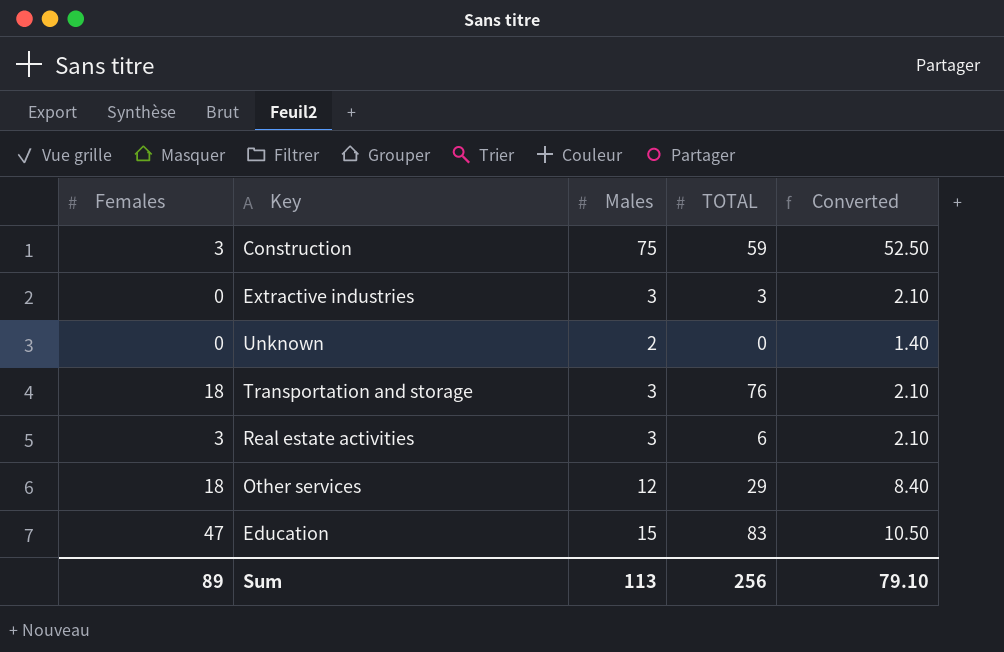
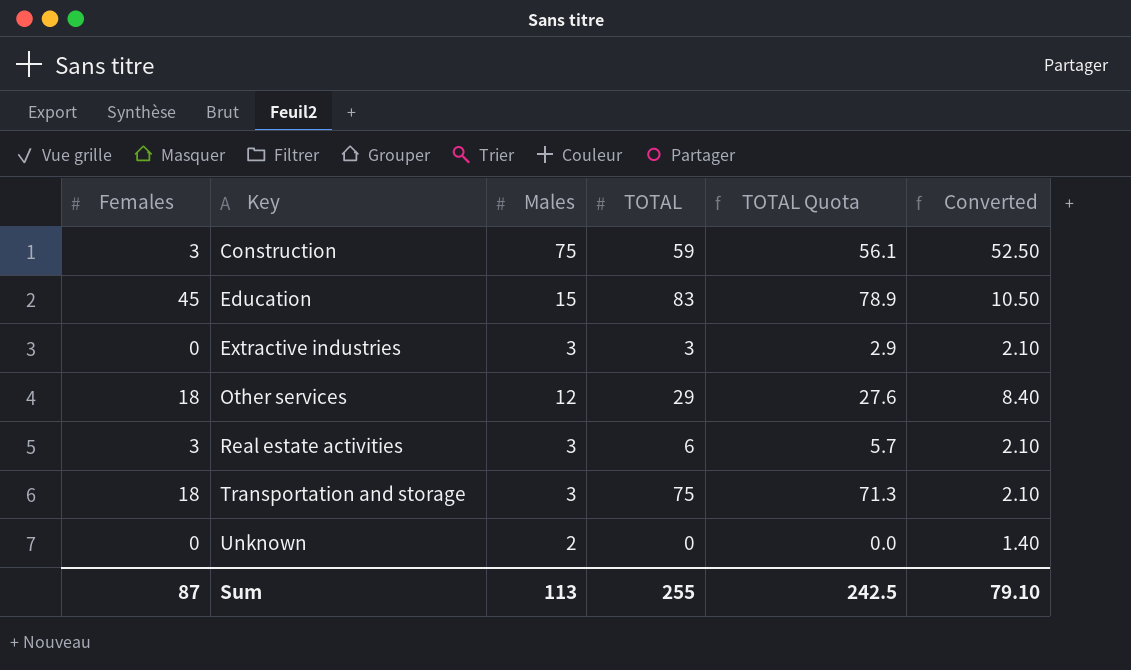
row order: none -> Key ascending
column TOTAL Quota | formula: none -> [TOTAL] * 0.95
Education | Females: 47 -> 45
Transportation and storage | TOTAL: 76 -> 75
Sum | Females: 89 -> 87
Sum | TOTAL: 256 -> 255

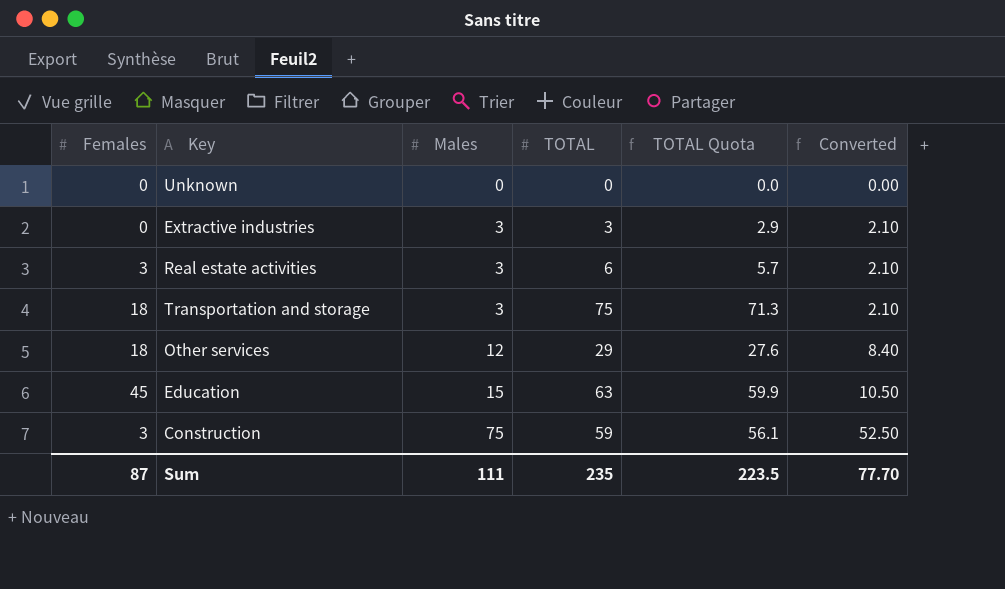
row order: Key ascending -> Males ascending
Unknown | Males: 2 -> 0
Unknown | Converted: 1.40 -> 0.00
Education | TOTAL: 83 -> 63
Education | TOTAL Quota: 78.9 -> 59.9
Sum | Males: 113 -> 111
Sum | TOTAL: 255 -> 235
Sum | TOTAL Quota: 242.5 -> 223.5
Sum | Converted: 79.10 -> 77.70

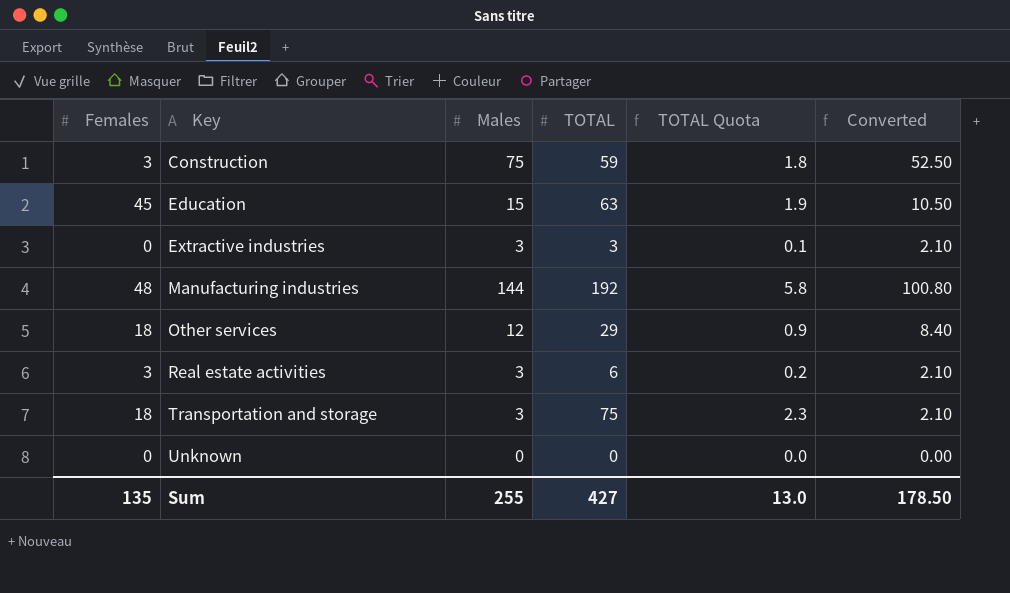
row order: Males ascending -> Key ascending
column TOTAL Quota | formula: [TOTAL] * 0.95 -> [TOTAL] * 0.03
row Manufacturing industries: none -> 48 | 144 | 192 | 5.8 | 100.80
Sum | Females: 87 -> 135
Sum | Males: 111 -> 255
Sum | TOTAL: 235 -> 427
Sum | TOTAL Quota: 223.5 -> 13.0
Sum | Converted: 77.70 -> 178.50

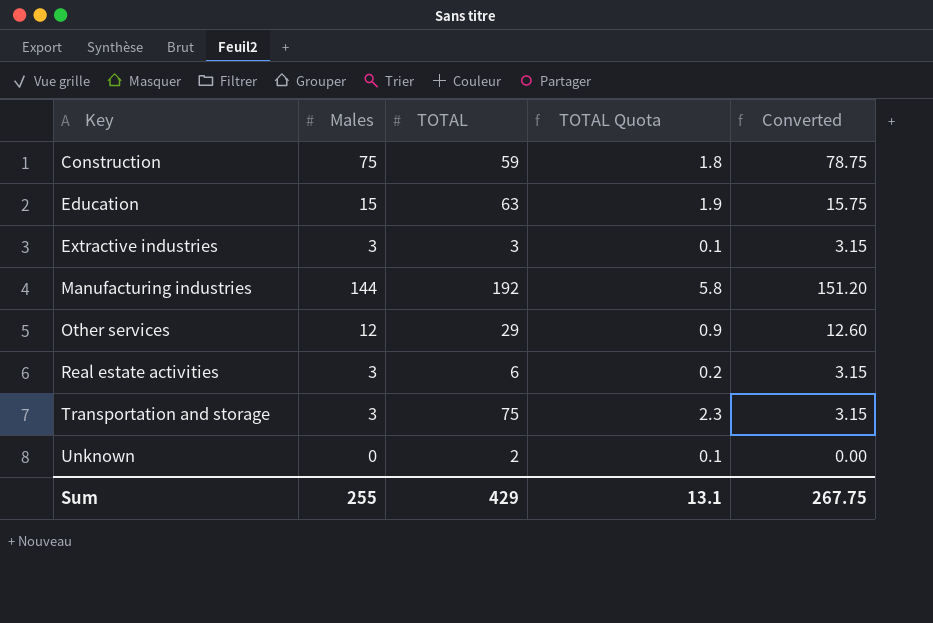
column Females | position: 1 -> none
column Converted | formula: [Males] * 0.7 -> [Males] * 1.05
Unknown | TOTAL: 0 -> 2
Unknown | TOTAL Quota: 0.0 -> 0.1
Sum | TOTAL: 427 -> 429
Sum | TOTAL Quota: 13.0 -> 13.1
Sum | Converted: 178.50 -> 267.75

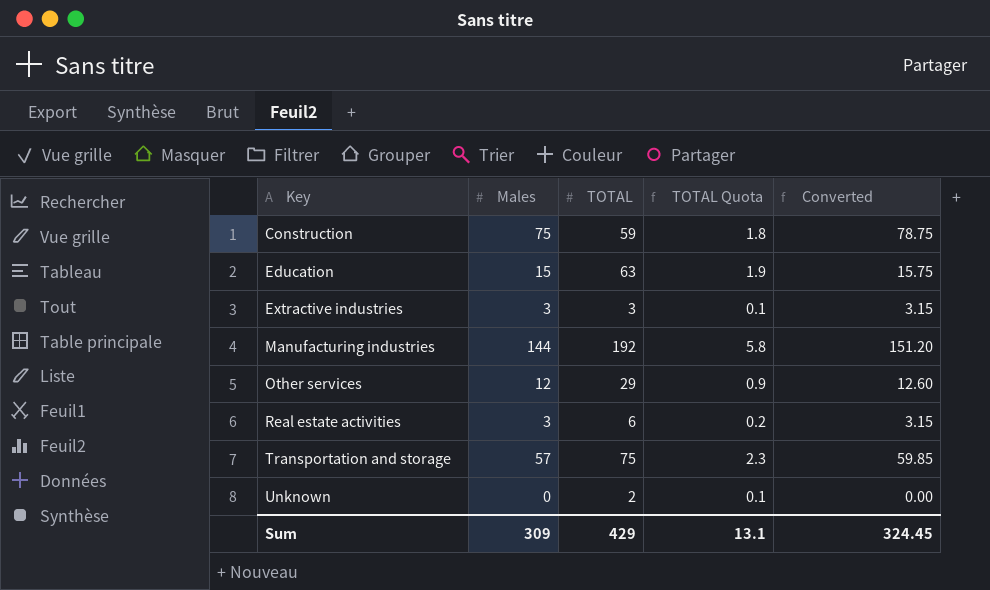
Transportation and storage | Males: 3 -> 57
Transportation and storage | Converted: 3.15 -> 59.85
Sum | Males: 255 -> 309
Sum | Converted: 267.75 -> 324.45

